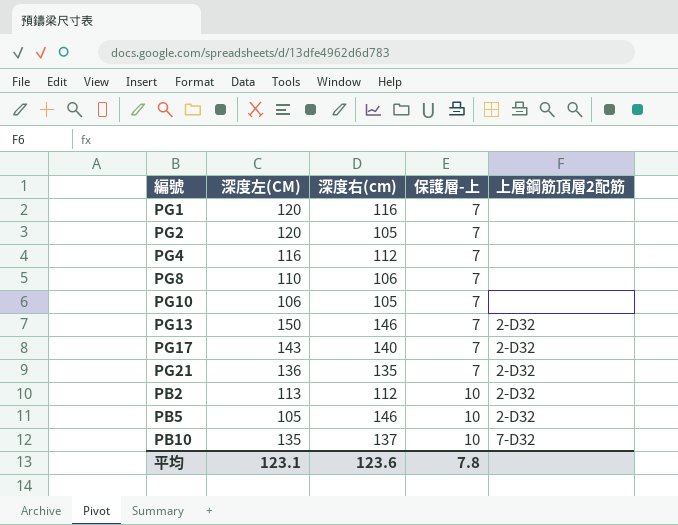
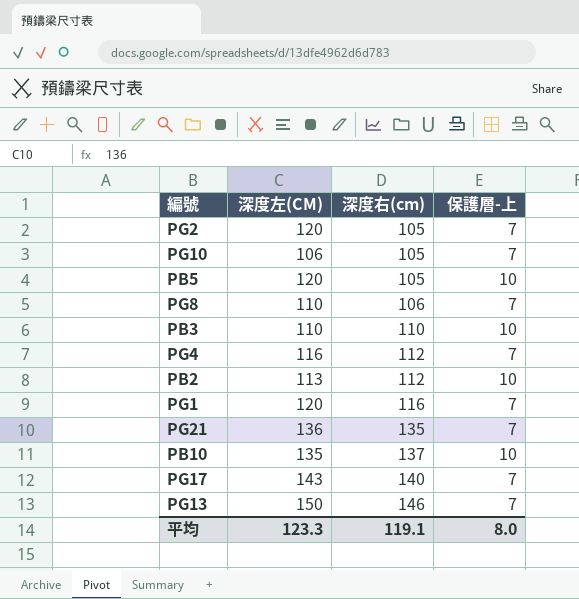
row order: 保護層-上 ascending -> 深度右(cm) ascending
column 上層鋼筋頂層2配筋 | position: 5 -> none
PB5 | 深度左(CM): 105 -> 120
PB5 | 深度右(cm): 146 -> 105
row PB3: none -> 110 | 110 | 10
平均 | 深度左(CM): 123.1 -> 123.3
平均 | 深度右(cm): 123.6 -> 119.1
平均 | 保護層-上: 7.8 -> 8.0

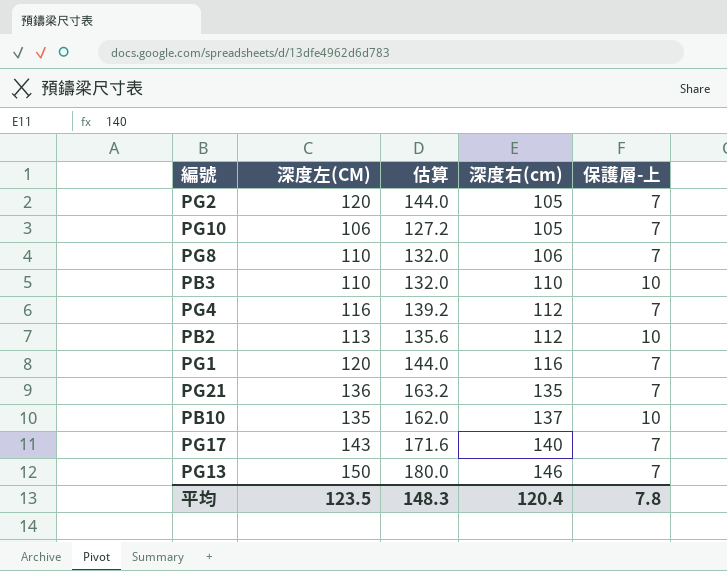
column 估算 | formula: none -> [深度左(CM)] * 1.2
row PB5: 120 | 105 | 10 -> none
平均 | 深度左(CM): 123.3 -> 123.5
平均 | 深度右(cm): 119.1 -> 120.4
平均 | 保護層-上: 8.0 -> 7.8

